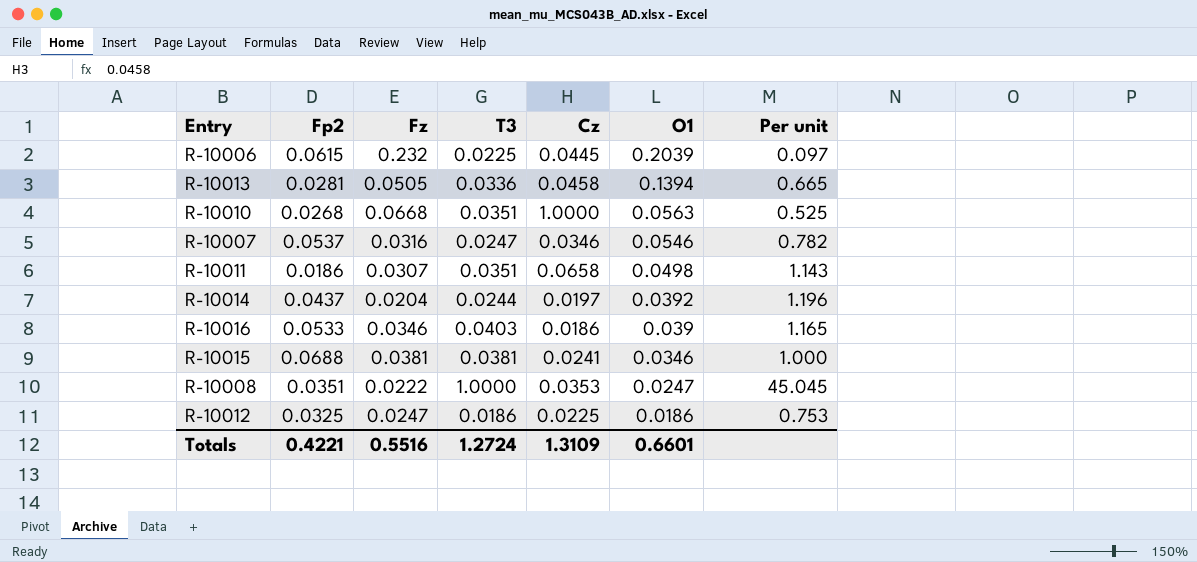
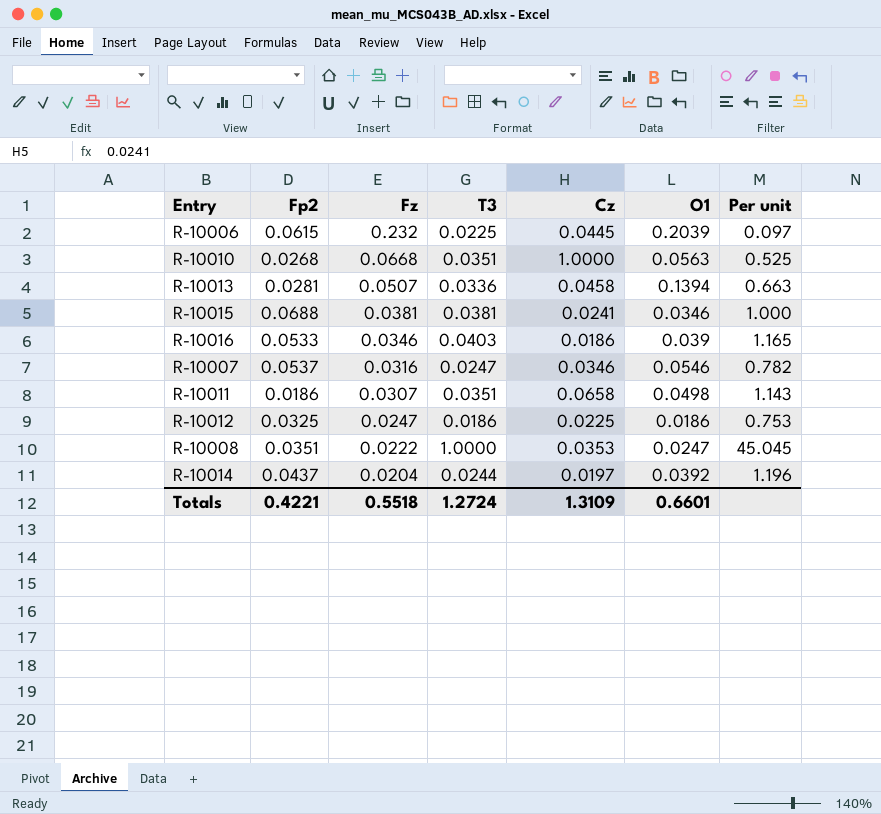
row order: O1 descending -> Fz descending
R-10013 | Fz: 0.0505 -> 0.0507
R-10013 | Per unit: 0.665 -> 0.663
Totals | Fz: 0.5516 -> 0.5518

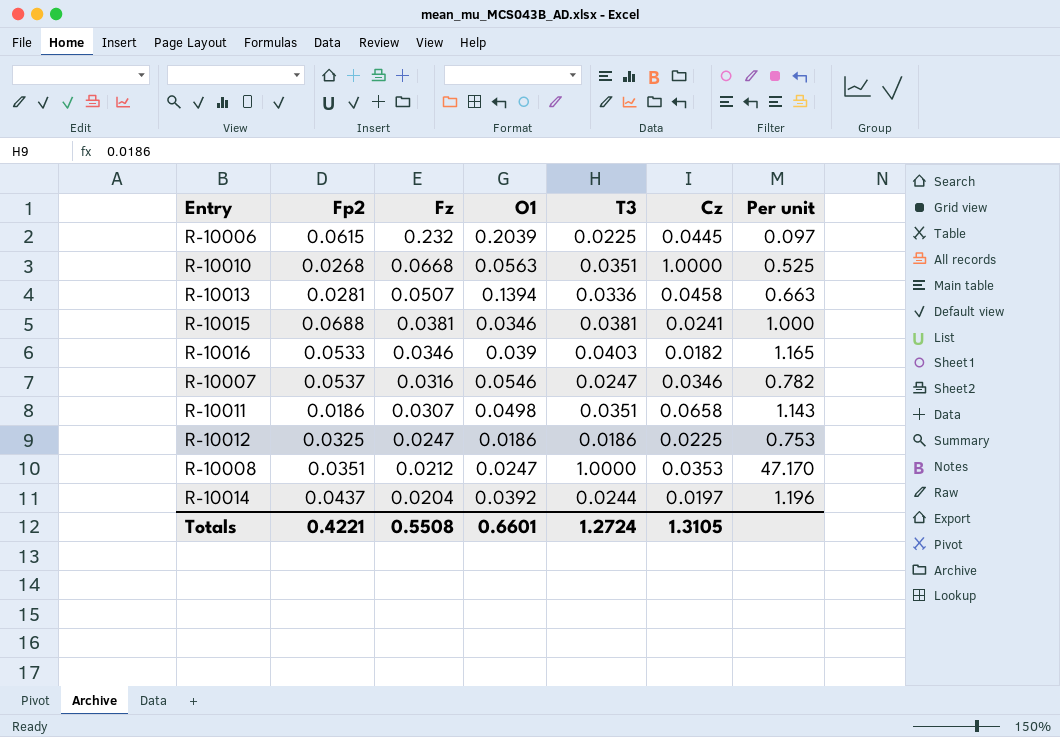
column O1 | position: 6 -> 4
R-10016 | Cz: 0.0186 -> 0.0182
R-10008 | Fz: 0.0222 -> 0.0212
R-10008 | Per unit: 45.045 -> 47.170
Totals | Fz: 0.5518 -> 0.5508
Totals | Cz: 1.3109 -> 1.3105

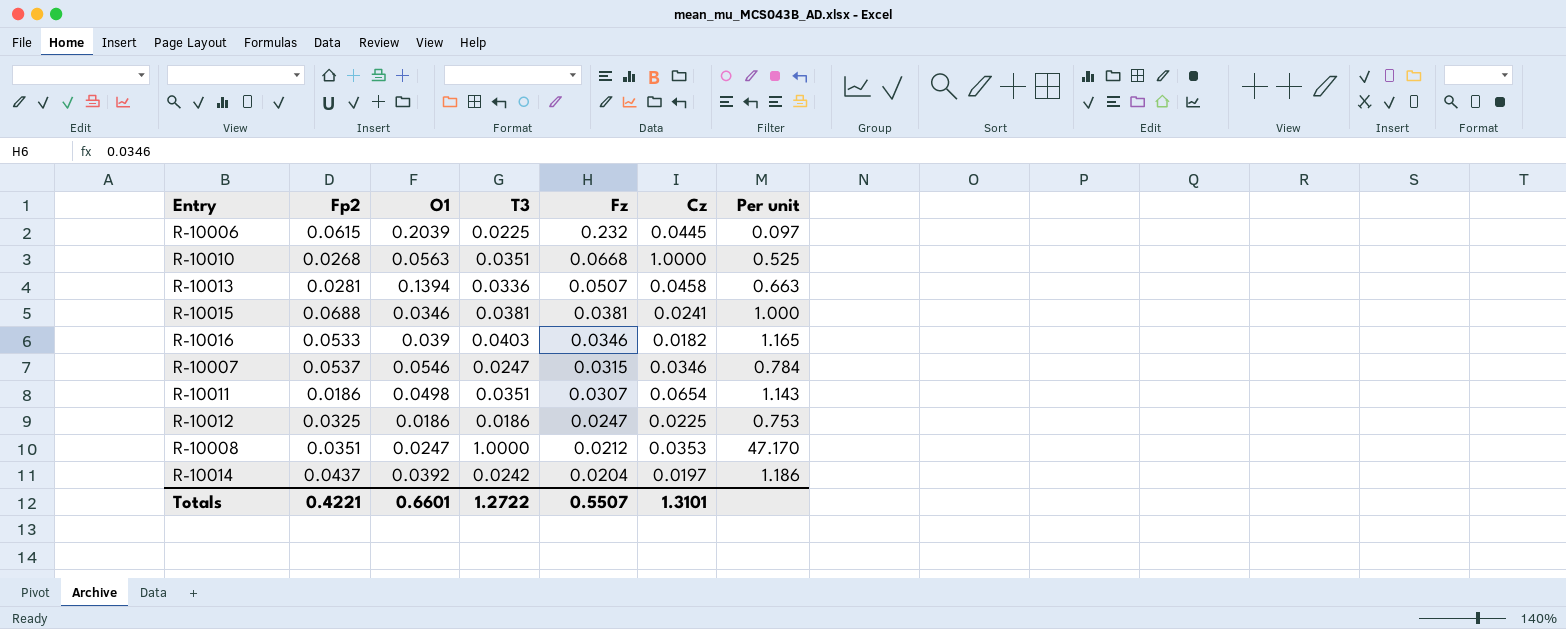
column Fz | position: 3 -> 5
R-10007 | Fz: 0.0316 -> 0.0315
R-10007 | Per unit: 0.782 -> 0.784
R-10011 | Cz: 0.0658 -> 0.0654
R-10014 | T3: 0.0244 -> 0.0242
R-10014 | Per unit: 1.196 -> 1.186
Totals | T3: 1.2724 -> 1.2722
Totals | Fz: 0.5508 -> 0.5507
Totals | Cz: 1.3105 -> 1.3101

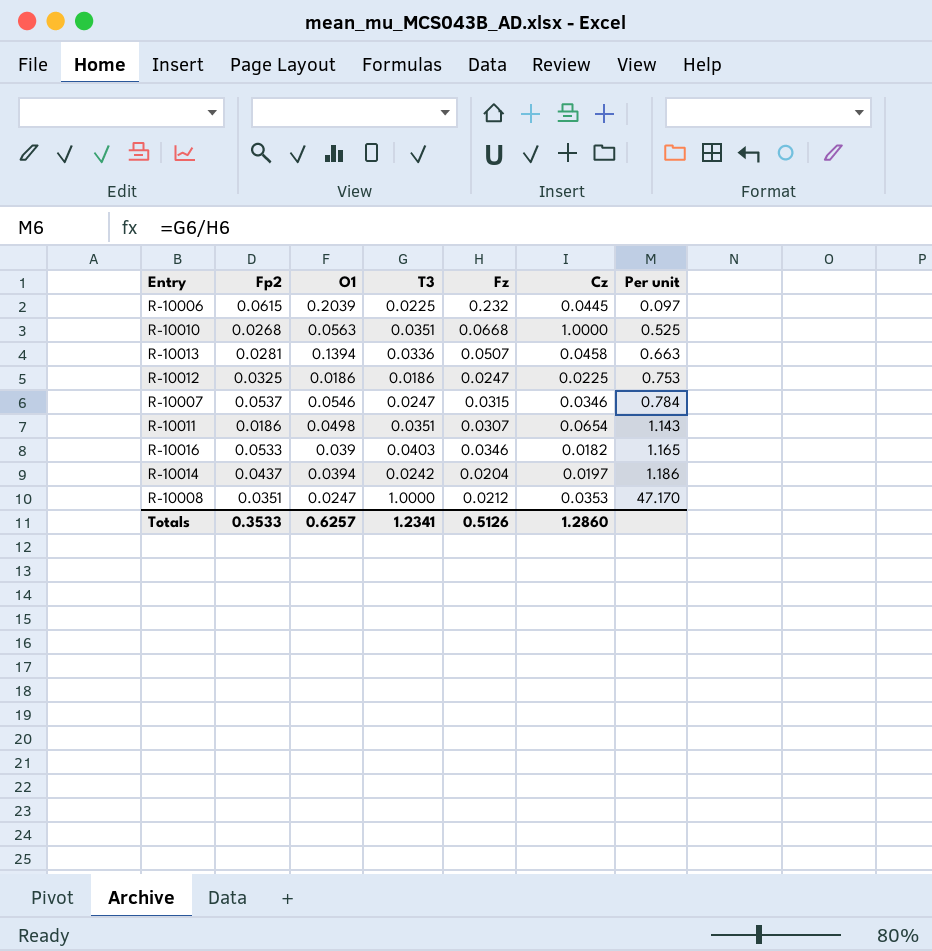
row order: Fz descending -> Per unit ascending
row R-10015: 0.0688 | 0.0346 | 0.0381 | 0.0381 | 0.0241 | 1.000 -> none
R-10014 | O1: 0.0392 -> 0.0394
Totals | Fp2: 0.4221 -> 0.3533
Totals | O1: 0.6601 -> 0.6257
Totals | T3: 1.2722 -> 1.2341
Totals | Fz: 0.5507 -> 0.5126
Totals | Cz: 1.3101 -> 1.2860

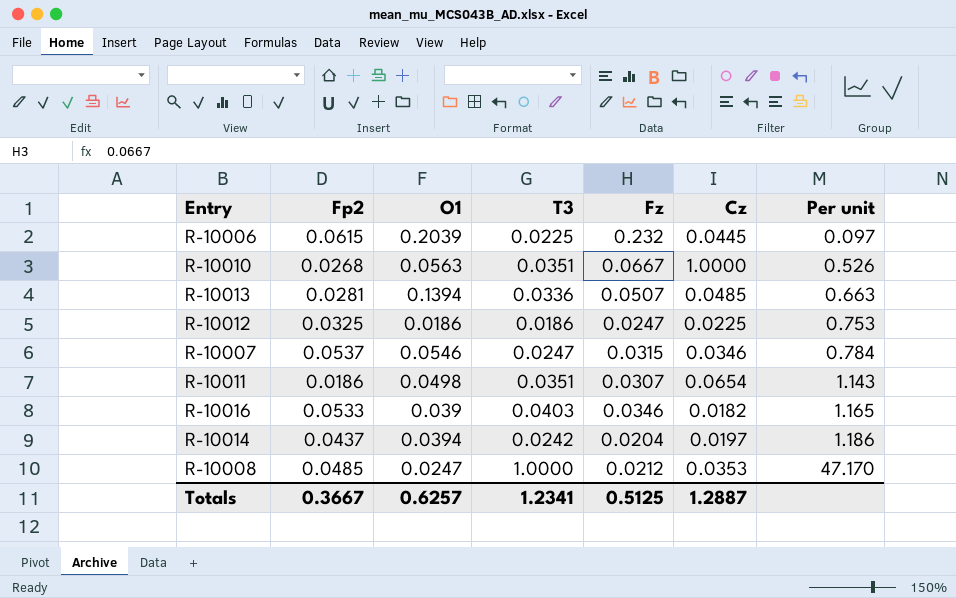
R-10010 | Fz: 0.0668 -> 0.0667
R-10010 | Per unit: 0.525 -> 0.526
R-10013 | Cz: 0.0458 -> 0.0485
R-10008 | Fp2: 0.0351 -> 0.0485
Totals | Fp2: 0.3533 -> 0.3667
Totals | Fz: 0.5126 -> 0.5125
Totals | Cz: 1.2860 -> 1.2887

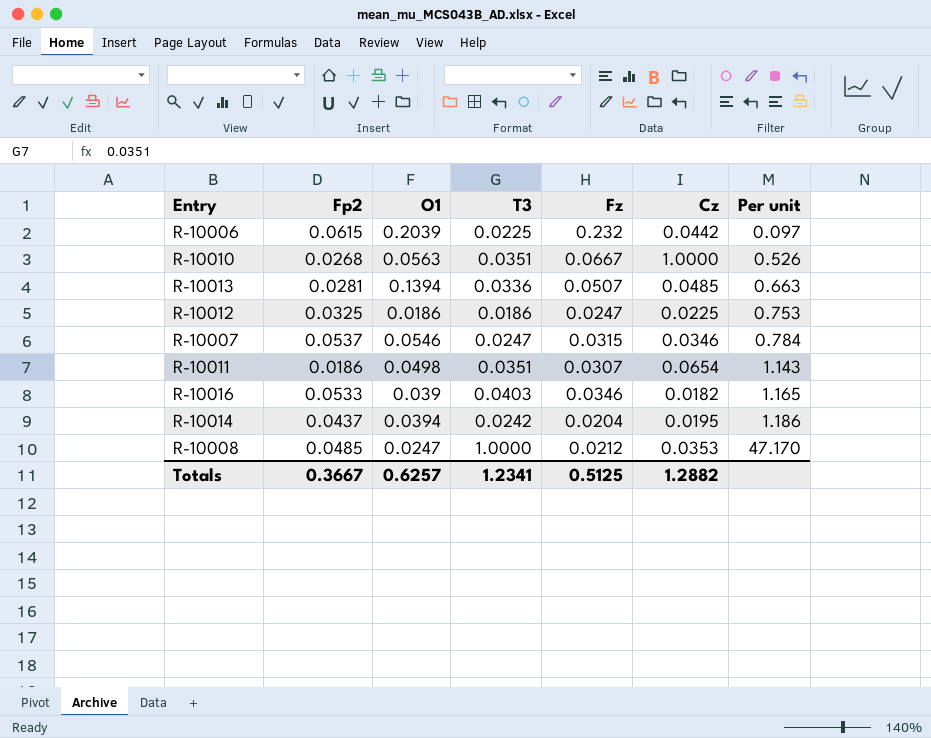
R-10006 | Cz: 0.0445 -> 0.0442
R-10014 | Cz: 0.0197 -> 0.0195
Totals | Cz: 1.2887 -> 1.2882

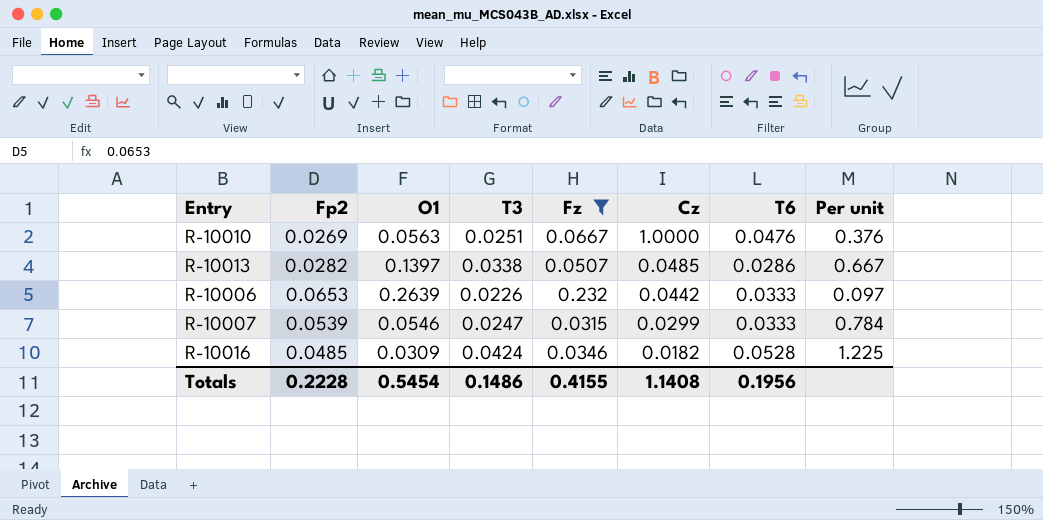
filter: none -> Fz >= 0.0315
row order: Per unit ascending -> Cz descending
column T6 | position: none -> 7
R-10010 | Fp2: 0.0268 -> 0.0269
R-10010 | T3: 0.0351 -> 0.0251
R-10010 | Per unit: 0.526 -> 0.376
R-10013 | Fp2: 0.0281 -> 0.0282
R-10013 | O1: 0.1394 -> 0.1397
R-10013 | T3: 0.0336 -> 0.0338
R-10013 | Per unit: 0.663 -> 0.667
R-10006 | Fp2: 0.0615 -> 0.0653
R-10006 | O1: 0.2039 -> 0.2639
R-10006 | T3: 0.0225 -> 0.0226
R-10007 | Fp2: 0.0537 -> 0.0539
R-10007 | Cz: 0.0346 -> 0.0299
R-10016 | Fp2: 0.0533 -> 0.0485
R-10016 | O1: 0.039 -> 0.0309
R-10016 | T3: 0.0403 -> 0.0424
R-10016 | Per unit: 1.165 -> 1.225
Totals | Fp2: 0.3667 -> 0.2228
Totals | O1: 0.6257 -> 0.5454
Totals | T3: 1.2341 -> 0.1486
Totals | Fz: 0.5125 -> 0.4155
Totals | Cz: 1.2882 -> 1.1408

